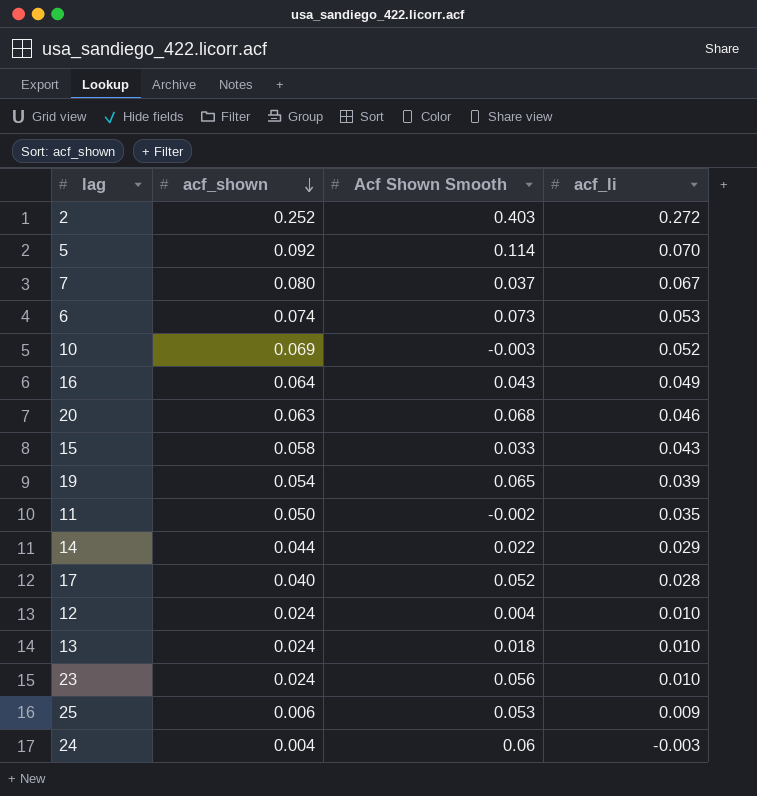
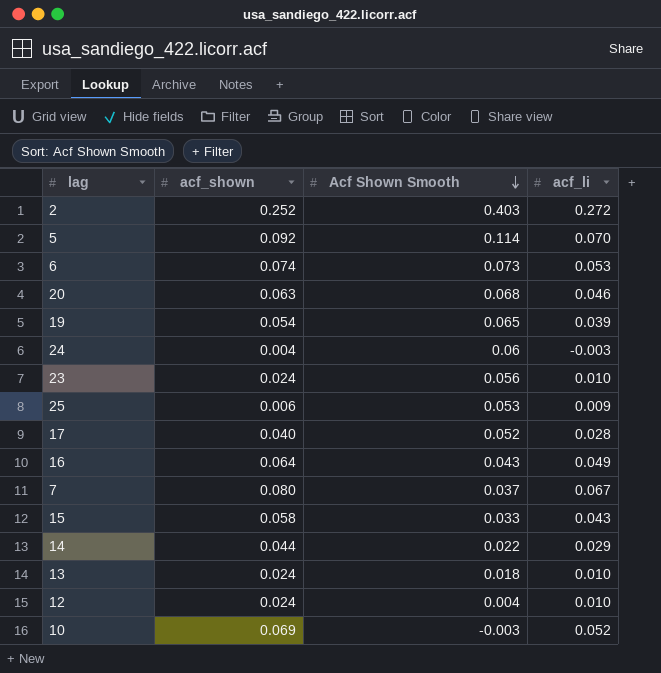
row order: acf_shown descending -> Acf Shown Smooth descending
row 11: 0.050 | -0.002 | 0.035 -> none

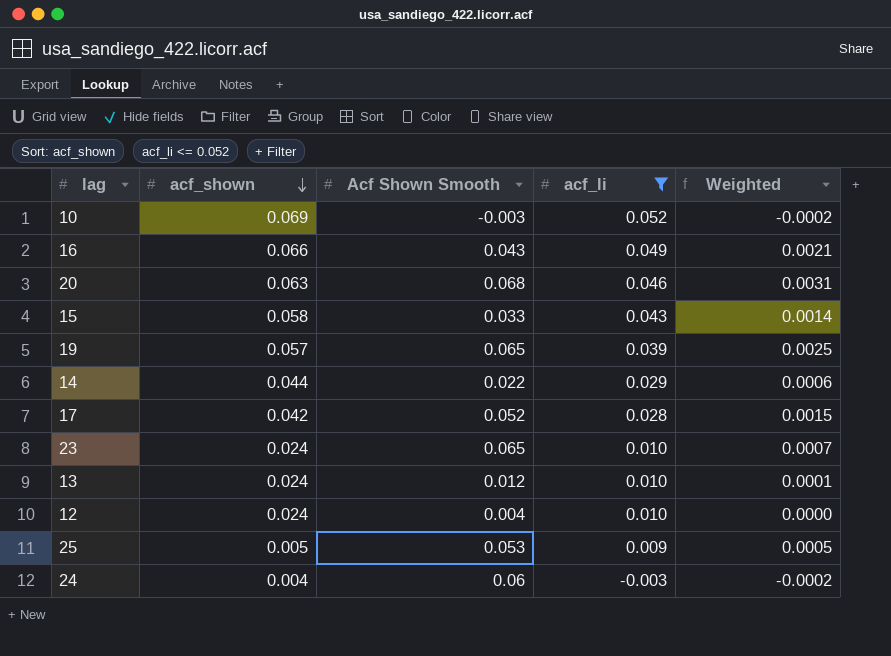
filter: none -> acf_li <= 0.052
row order: Acf Shown Smooth descending -> acf_shown descending
column Weighted | formula: none -> [Acf Shown Smooth] * [acf_li]
16 | acf_shown: 0.064 -> 0.066
19 | acf_shown: 0.054 -> 0.057
17 | acf_shown: 0.040 -> 0.042
23 | Acf Shown Smooth: 0.056 -> 0.065
13 | Acf Shown Smooth: 0.018 -> 0.012
25 | acf_shown: 0.006 -> 0.005

